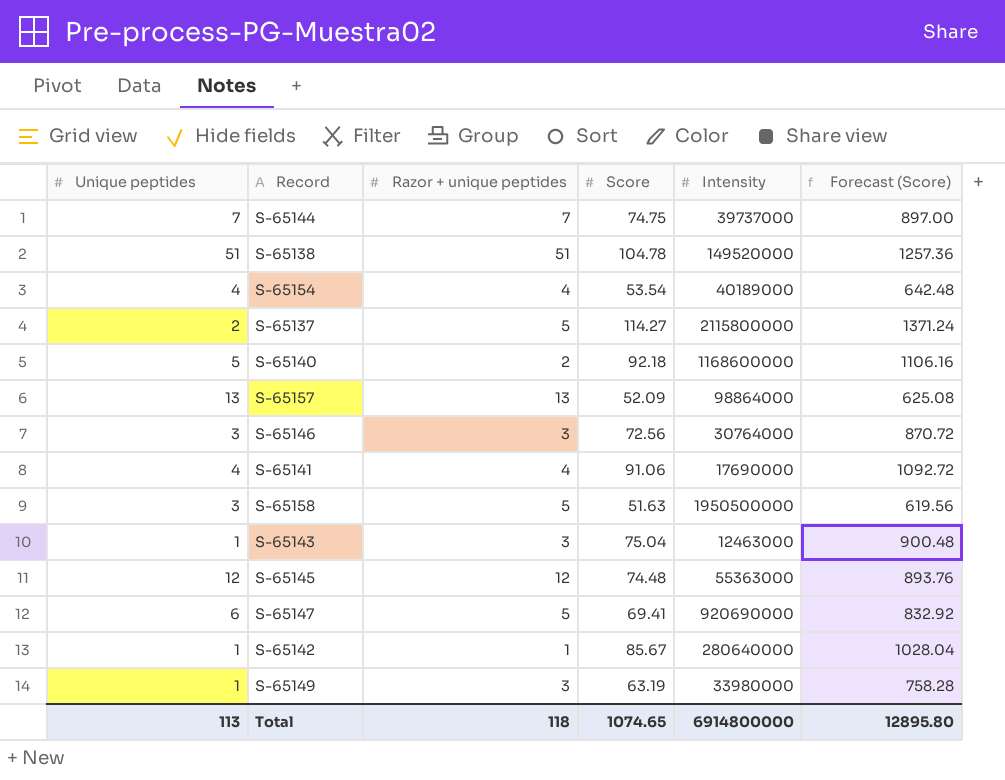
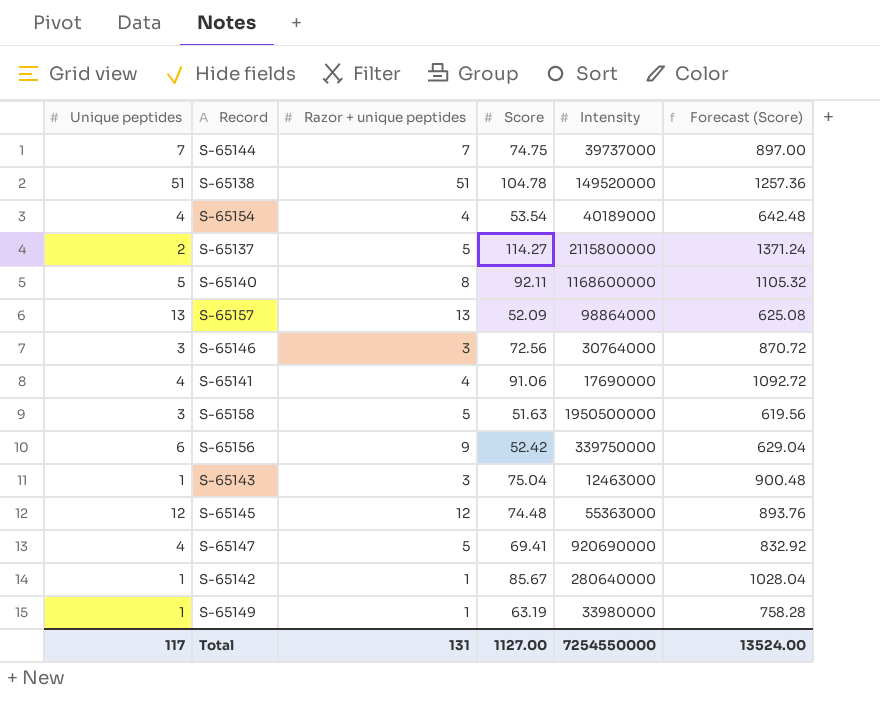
S-65140 | Razor + unique peptides: 2 -> 8
S-65140 | Score: 92.18 -> 92.11
S-65140 | Forecast (Score): 1106.16 -> 1105.32
row S-65156: none -> 6 | 9 | 52.42 | 339750000 | 629.04
S-65147 | Unique peptides: 6 -> 4
S-65149 | Razor + unique peptides: 3 -> 1
Total | Unique peptides: 113 -> 117
Total | Razor + unique peptides: 118 -> 131
Total | Score: 1074.65 -> 1127.00
Total | Intensity: 6914800000 -> 7254550000
Total | Forecast (Score): 12895.80 -> 13524.00

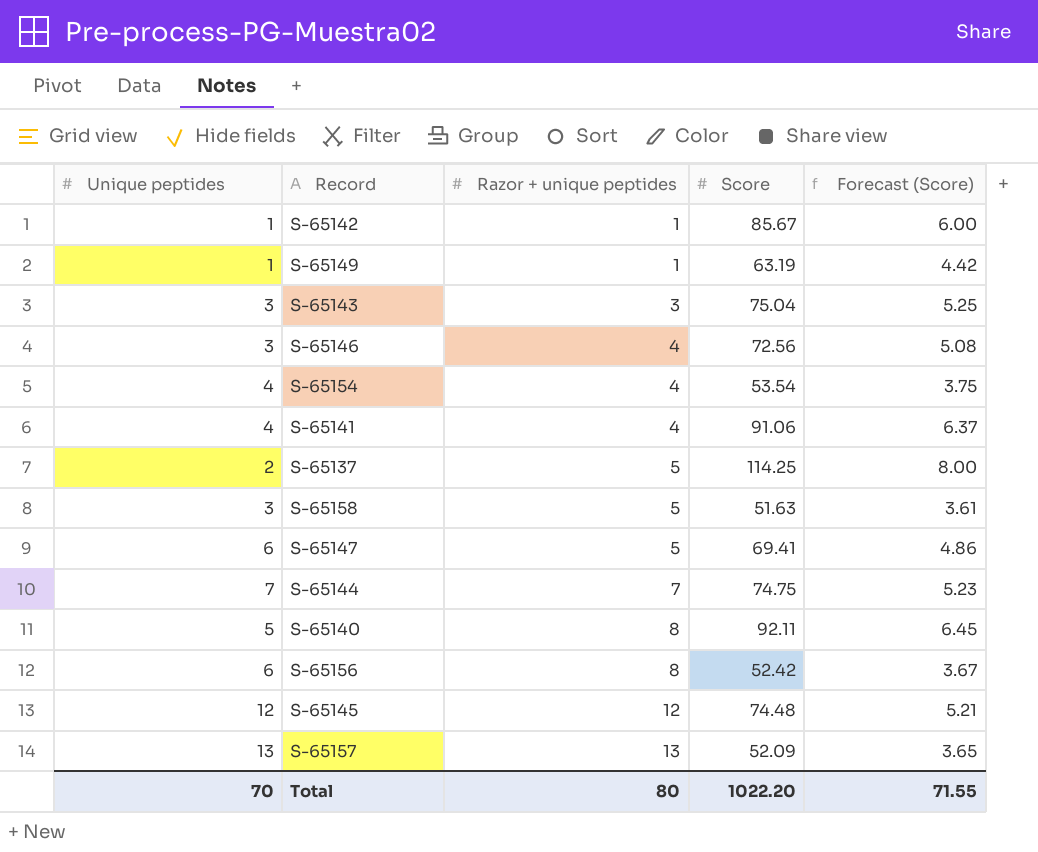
row order: none -> Razor + unique peptides ascending
column Intensity | position: 5 -> none
column Forecast (Score) | formula: [Score] * 12 -> [Score] * 0.07
row S-65138: 51 | 51 | 104.78 | 149520000 | 1257.36 -> none
S-65143 | Unique peptides: 1 -> 3
S-65146 | Razor + unique peptides: 3 -> 4
S-65137 | Score: 114.27 -> 114.25
S-65147 | Unique peptides: 4 -> 6
S-65156 | Razor + unique peptides: 9 -> 8
Total | Unique peptides: 117 -> 70
Total | Razor + unique peptides: 131 -> 80
Total | Score: 1127.00 -> 1022.20
Total | Forecast (Score): 13524.00 -> 71.55

